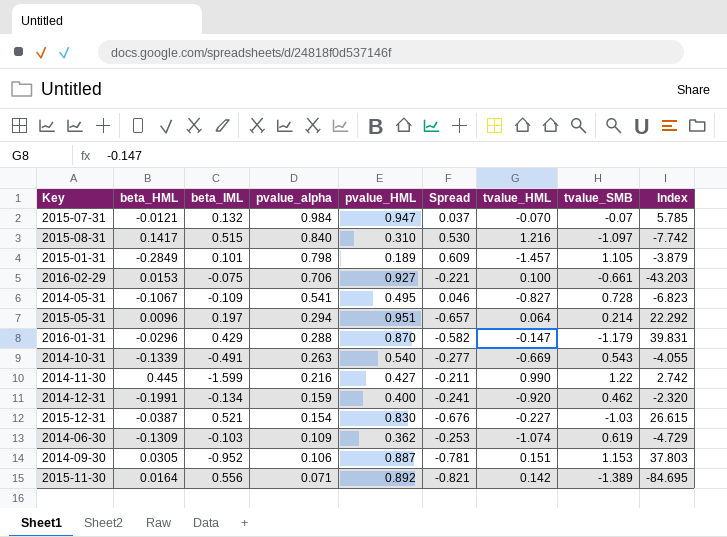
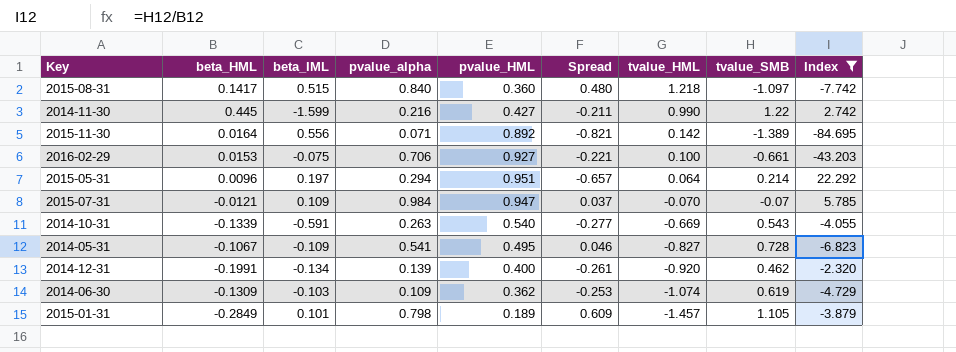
filter: none -> Index <= 22.292
row order: pvalue_alpha descending -> tvalue_HML descending
2015-08-31 | pvalue_HML: 0.310 -> 0.360
2015-08-31 | Spread: 0.530 -> 0.480
2015-08-31 | tvalue_HML: 1.216 -> 1.218
2015-07-31 | beta_IML: 0.132 -> 0.109
2014-10-31 | beta_IML: -0.491 -> -0.591
2014-12-31 | pvalue_alpha: 0.159 -> 0.139
2014-12-31 | Spread: -0.241 -> -0.261

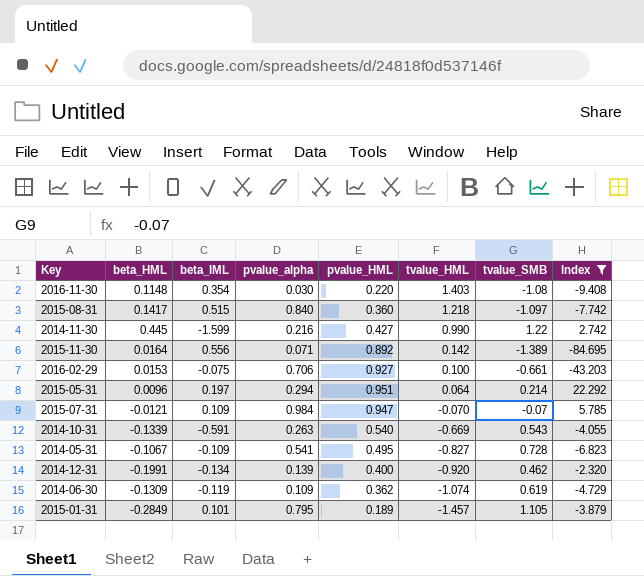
column Spread | formula: [pvalue_alpha] - [pvalue_HML] -> none
row 2016-11-30: none -> 0.1148 | 0.354 | 0.030 | 0.220 | 1.403 | -1.08 | -9.408
2014-06-30 | beta_IML: -0.103 -> -0.119
2015-01-31 | pvalue_alpha: 0.798 -> 0.795

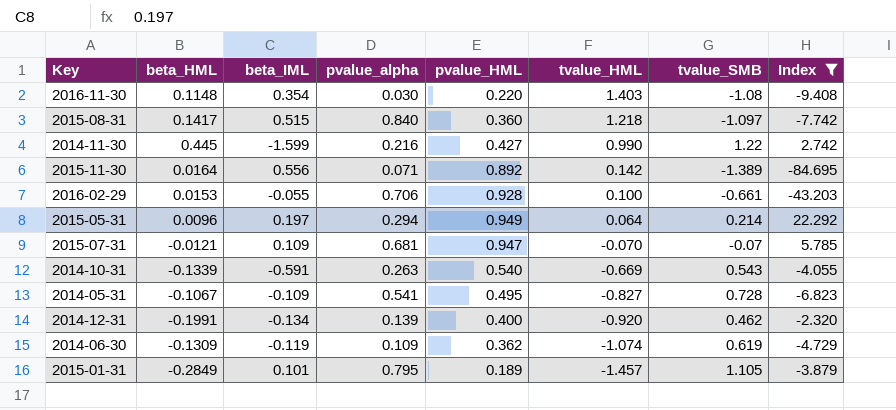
2016-02-29 | beta_IML: -0.075 -> -0.055
2016-02-29 | pvalue_HML: 0.927 -> 0.928
2015-05-31 | pvalue_HML: 0.951 -> 0.949
2015-07-31 | pvalue_alpha: 0.984 -> 0.681

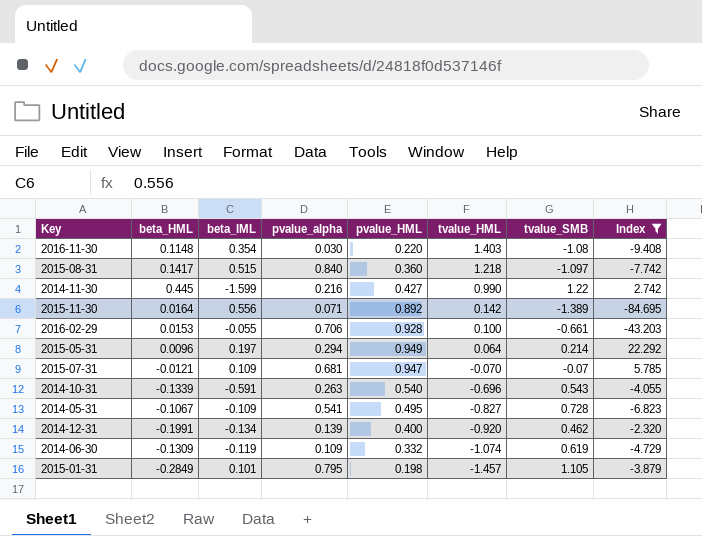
2014-10-31 | tvalue_HML: -0.669 -> -0.696
2014-06-30 | pvalue_HML: 0.362 -> 0.332
2015-01-31 | pvalue_HML: 0.189 -> 0.198

